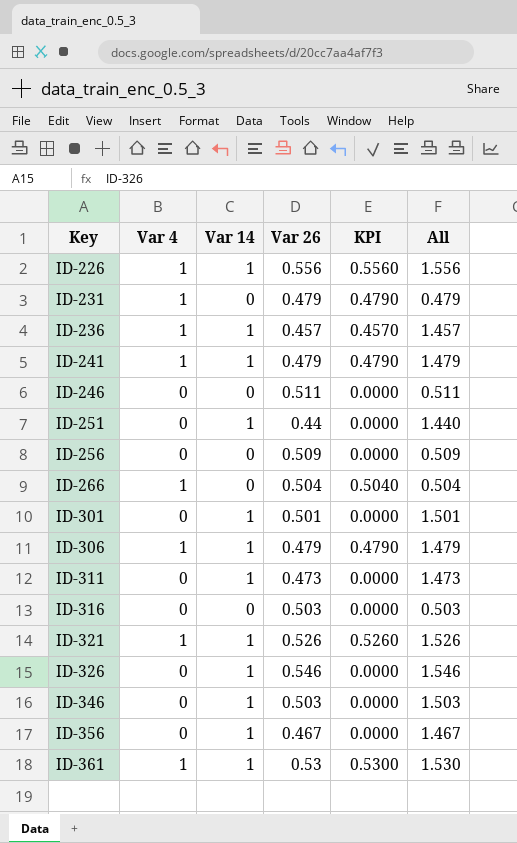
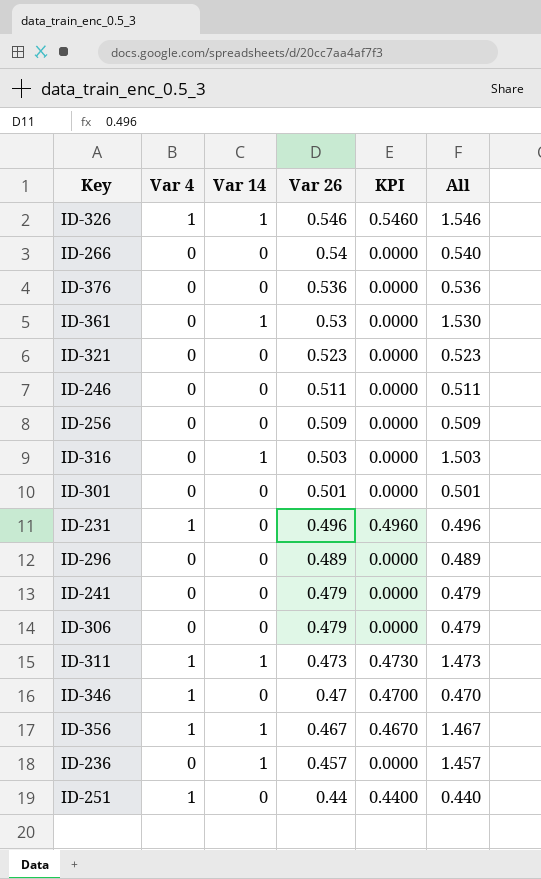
row order: Key ascending -> Var 26 descending
row ID-226: 1 | 1 | 0.556 | 0.5560 | 1.556 -> none
ID-326 | Var 4: 0 -> 1
ID-326 | KPI: 0.0000 -> 0.5460
ID-266 | Var 4: 1 -> 0
ID-266 | Var 26: 0.504 -> 0.54
ID-266 | KPI: 0.5040 -> 0.0000
ID-266 | All: 0.504 -> 0.540
row ID-376: none -> 0 | 0 | 0.536 | 0.0000 | 0.536
ID-361 | Var 4: 1 -> 0
ID-361 | KPI: 0.5300 -> 0.0000
ID-321 | Var 4: 1 -> 0
ID-321 | Var 14: 1 -> 0
ID-321 | Var 26: 0.526 -> 0.523
ID-321 | KPI: 0.5260 -> 0.0000
ID-321 | All: 1.526 -> 0.523
ID-316 | Var 14: 0 -> 1
ID-316 | All: 0.503 -> 1.503
ID-301 | Var 14: 1 -> 0
ID-301 | All: 1.501 -> 0.501
ID-231 | Var 26: 0.479 -> 0.496
ID-231 | KPI: 0.4790 -> 0.4960
ID-231 | All: 0.479 -> 0.496
row ID-296: none -> 0 | 0 | 0.489 | 0.0000 | 0.489
ID-241 | Var 4: 1 -> 0
ID-241 | Var 14: 1 -> 0
ID-241 | KPI: 0.4790 -> 0.0000
ID-241 | All: 1.479 -> 0.479
ID-306 | Var 4: 1 -> 0
ID-306 | Var 14: 1 -> 0
ID-306 | KPI: 0.4790 -> 0.0000
ID-306 | All: 1.479 -> 0.479
ID-311 | Var 4: 0 -> 1
ID-311 | KPI: 0.0000 -> 0.4730
ID-346 | Var 4: 0 -> 1
ID-346 | Var 14: 1 -> 0
ID-346 | Var 26: 0.503 -> 0.47
ID-346 | KPI: 0.0000 -> 0.4700
ID-346 | All: 1.503 -> 0.470
ID-356 | Var 4: 0 -> 1
ID-356 | KPI: 0.0000 -> 0.4670
ID-236 | Var 4: 1 -> 0
ID-236 | KPI: 0.4570 -> 0.0000
ID-251 | Var 4: 0 -> 1
ID-251 | Var 14: 1 -> 0
ID-251 | KPI: 0.0000 -> 0.4400
ID-251 | All: 1.440 -> 0.440

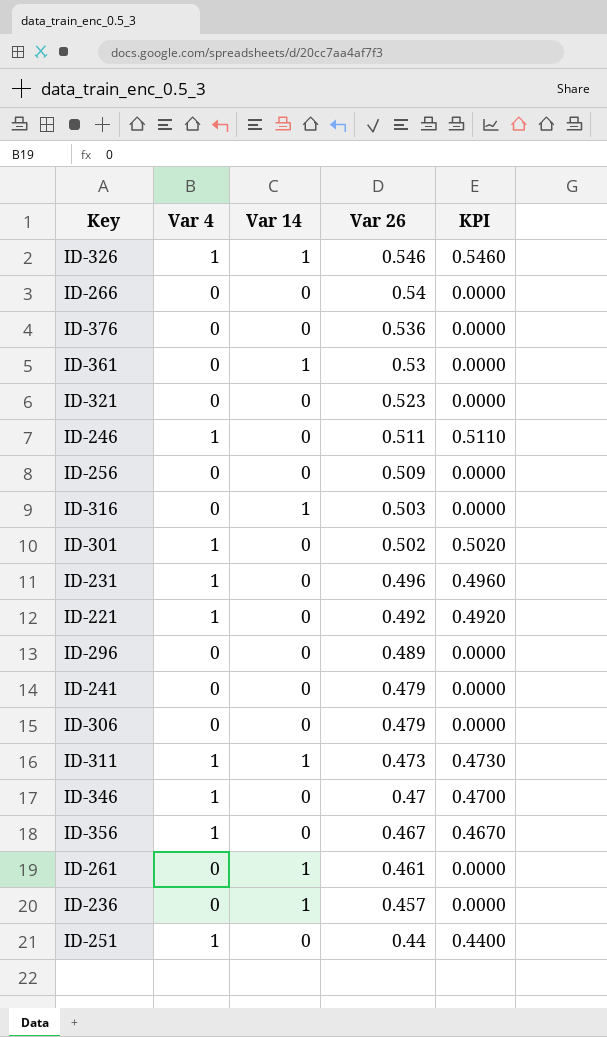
column All | formula: [Var 14] + [Var 26] -> none
ID-246 | Var 4: 0 -> 1
ID-246 | KPI: 0.0000 -> 0.5110
ID-301 | Var 4: 0 -> 1
ID-301 | Var 26: 0.501 -> 0.502
ID-301 | KPI: 0.0000 -> 0.5020
row ID-221: none -> 1 | 0 | 0.492 | 0.4920
ID-356 | Var 14: 1 -> 0
row ID-261: none -> 0 | 1 | 0.461 | 0.0000

